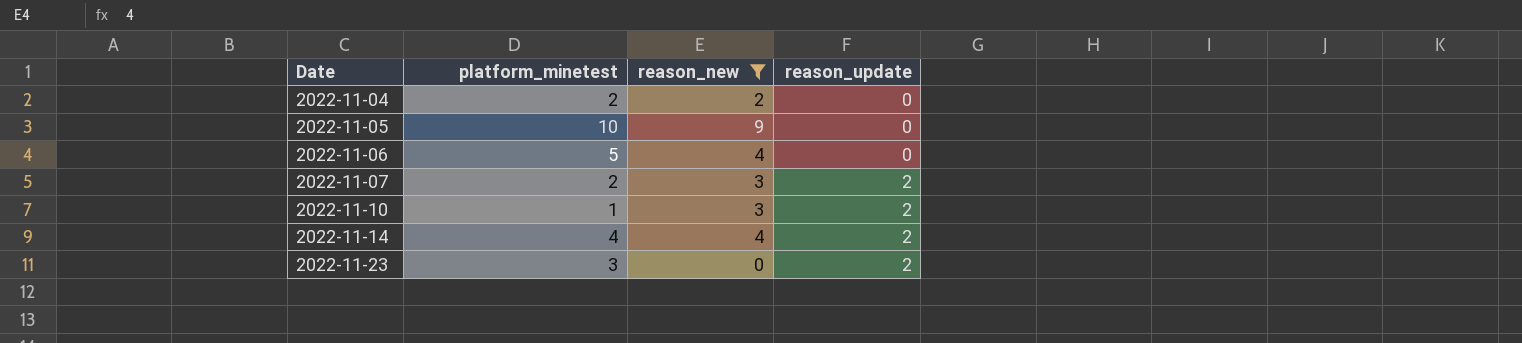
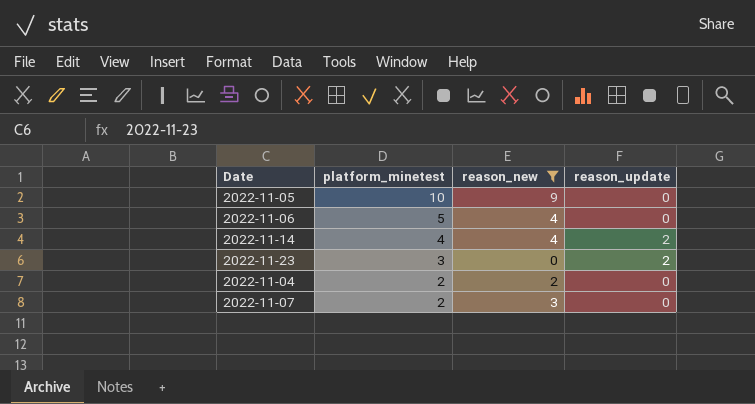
row order: Date ascending -> platform_minetest descending
row 2022-11-10: 1 | 3 | 2 -> none
2022-11-07 | reason_update: 2 -> 0

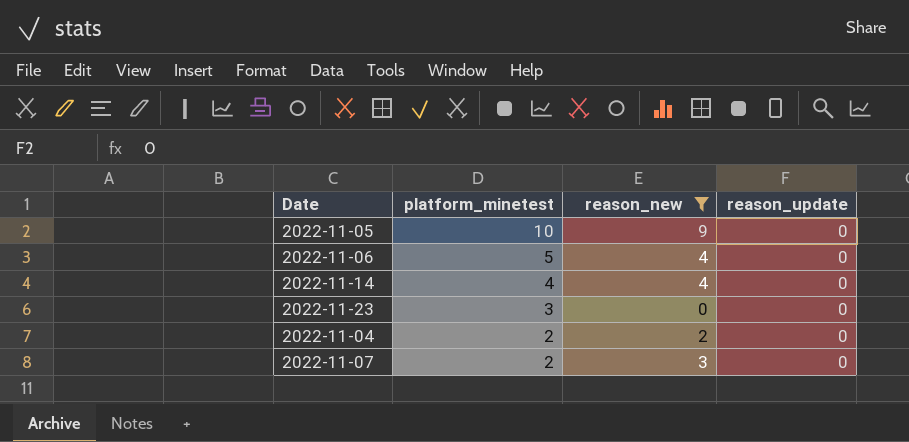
2022-11-14 | reason_update: 2 -> 0
2022-11-23 | reason_update: 2 -> 0

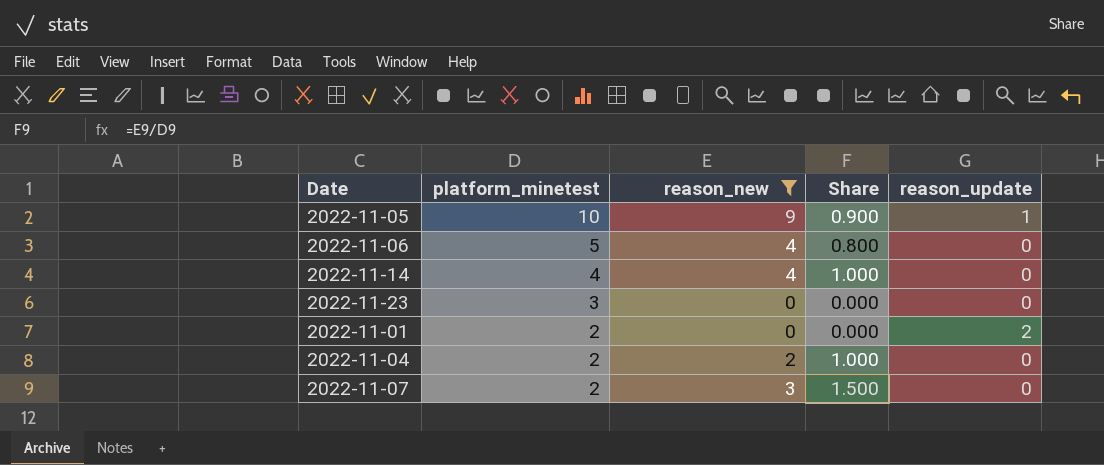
column Share | formula: none -> [reason_new] / [platform_minetest]
2022-11-05 | reason_update: 0 -> 1
row 2022-11-01: none -> 2 | 0 | 0.000 | 2

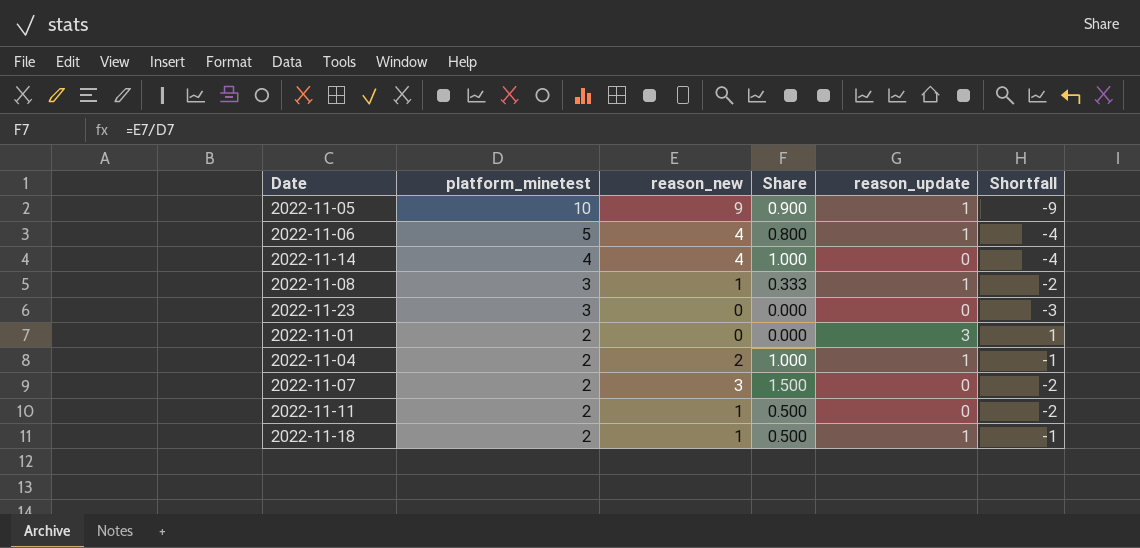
filter: reason_new != 1 -> none
column Shortfall | formula: none -> [reason_update] - [platform_minetest]
2022-11-06 | reason_update: 0 -> 1
2022-11-01 | reason_update: 2 -> 3
2022-11-04 | reason_update: 0 -> 1

